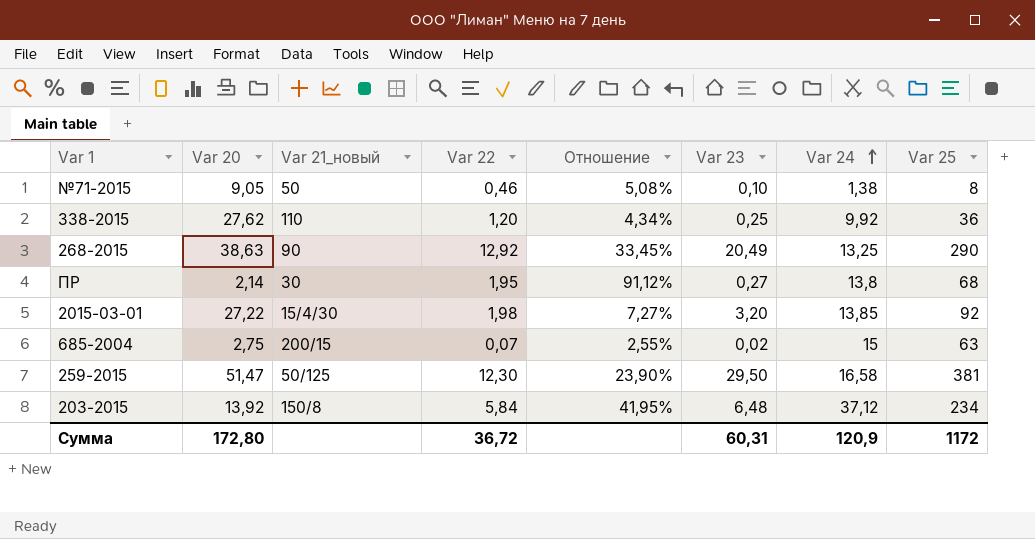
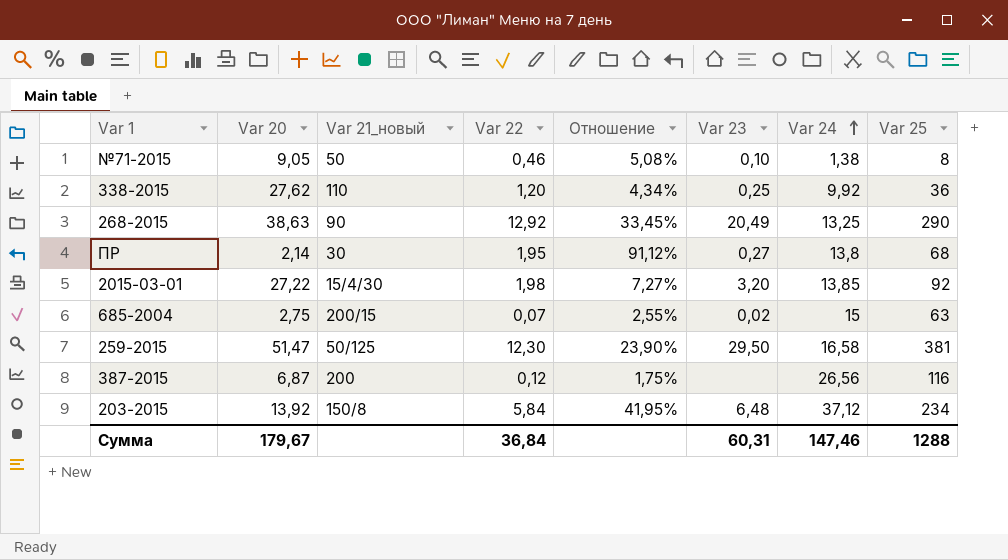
row 387-2015: none -> 6,87 | 200 | 0,12 | 1,75% | none | 26,56 | 116
Сумма | Var 20: 172,80 -> 179,67
Сумма | Var 22: 36,72 -> 36,84
Сумма | Var 24: 120,9 -> 147,46
Сумма | Var 25: 1172 -> 1288

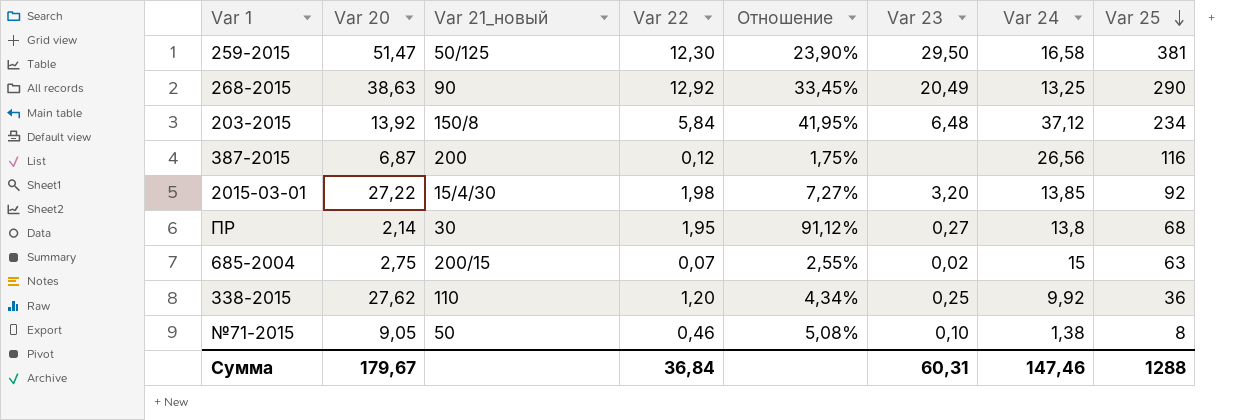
row order: Var 24 ascending -> Var 25 descending

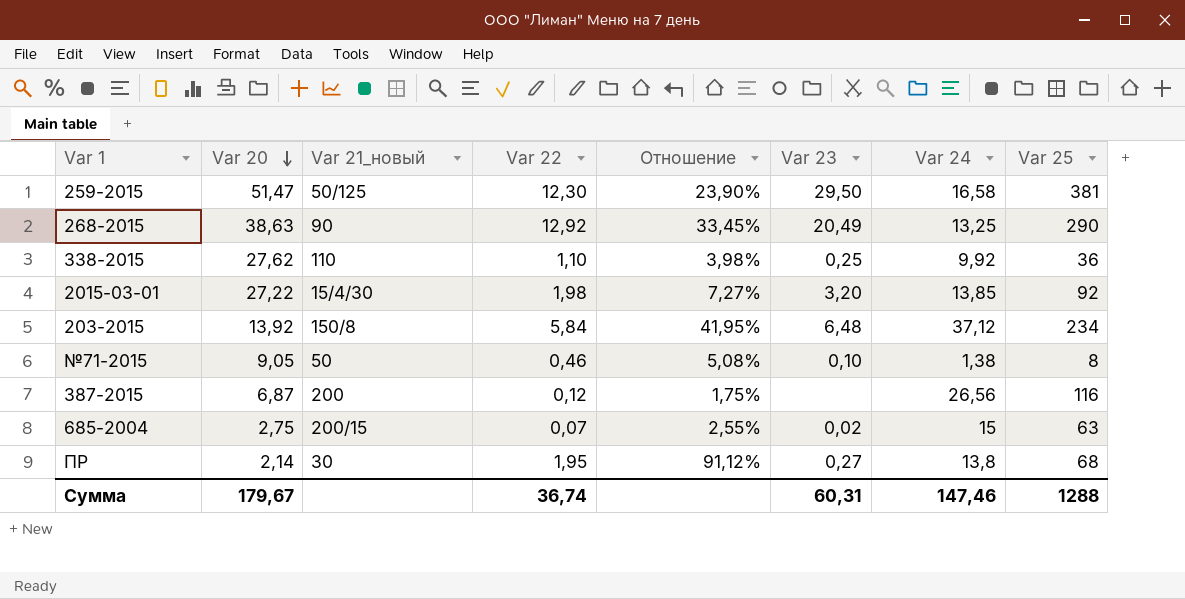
row order: Var 25 descending -> Var 20 descending
338-2015 | Var 22: 1,20 -> 1,10
338-2015 | Отношение: 4,34% -> 3,98%
Сумма | Var 22: 36,84 -> 36,74

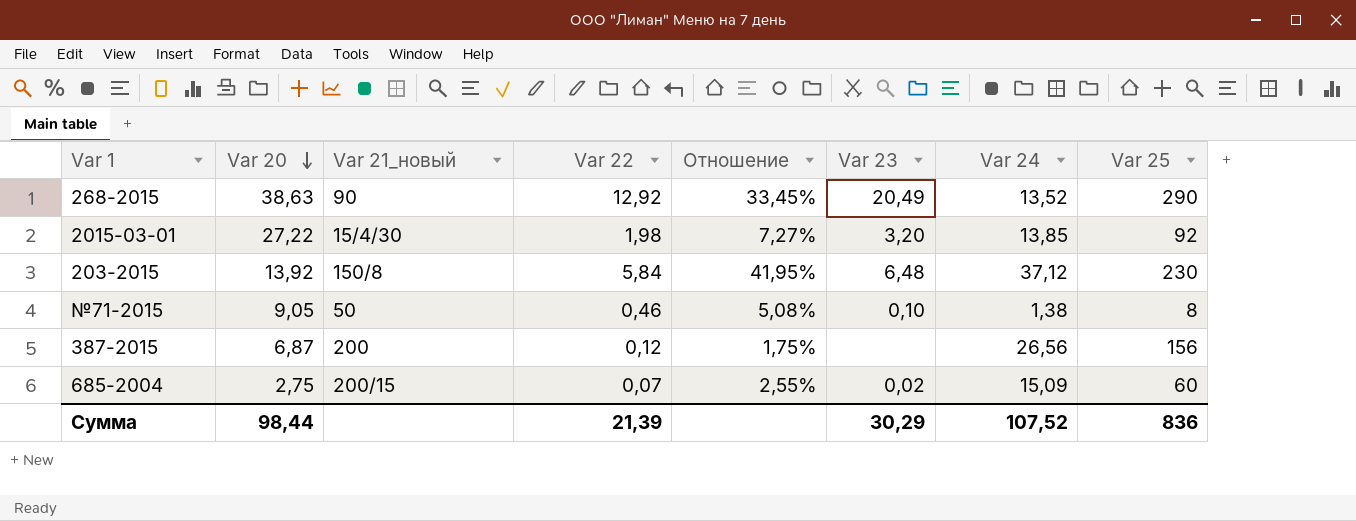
row 259-2015: 51,47 | 50/125 | 12,30 | 23,90% | 29,50 | 16,58 | 381 -> none
row 338-2015: 27,62 | 110 | 1,10 | 3,98% | 0,25 | 9,92 | 36 -> none
row ПР: 2,14 | 30 | 1,95 | 91,12% | 0,27 | 13,8 | 68 -> none
268-2015 | Var 24: 13,25 -> 13,52
203-2015 | Var 25: 234 -> 230
387-2015 | Var 25: 116 -> 156
685-2004 | Var 24: 15 -> 15,09
685-2004 | Var 25: 63 -> 60
Сумма | Var 20: 179,67 -> 98,44
Сумма | Var 22: 36,74 -> 21,39
Сумма | Var 23: 60,31 -> 30,29
Сумма | Var 24: 147,46 -> 107,52
Сумма | Var 25: 1288 -> 836

